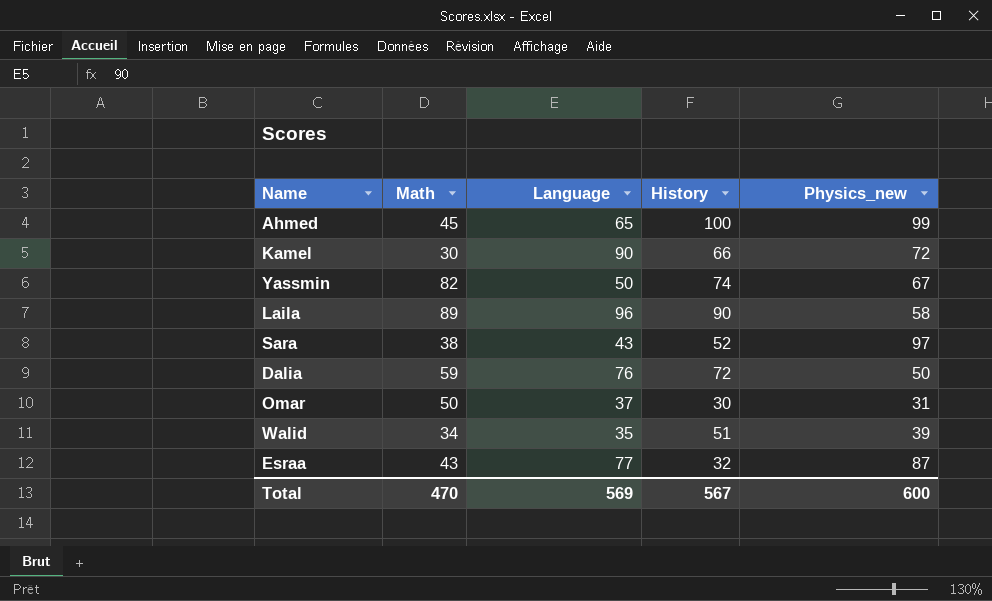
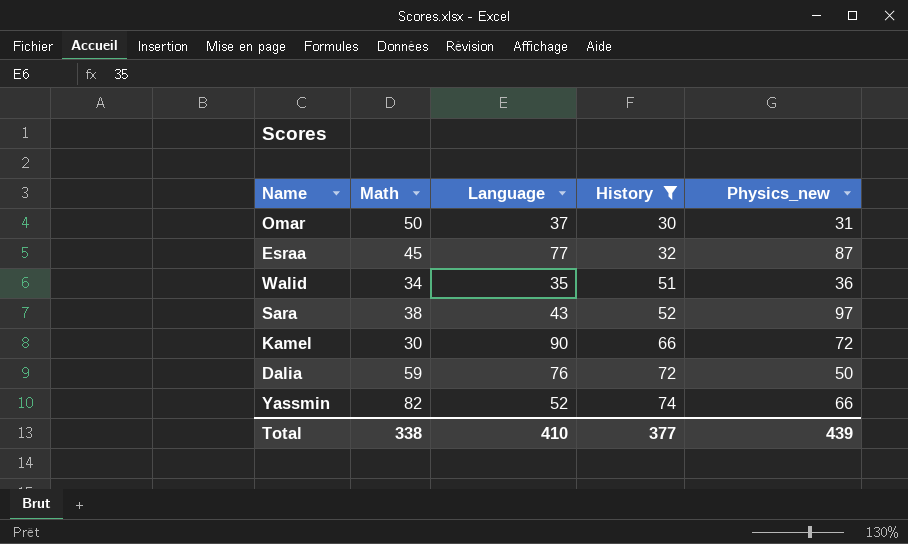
filter: none -> History <= 74
row order: none -> History ascending
Esraa | Math: 43 -> 45
Walid | Physics_new: 39 -> 36
Yassmin | Language: 50 -> 52
Yassmin | Physics_new: 67 -> 66
Total | Math: 470 -> 338
Total | Language: 569 -> 410
Total | History: 567 -> 377
Total | Physics_new: 600 -> 439

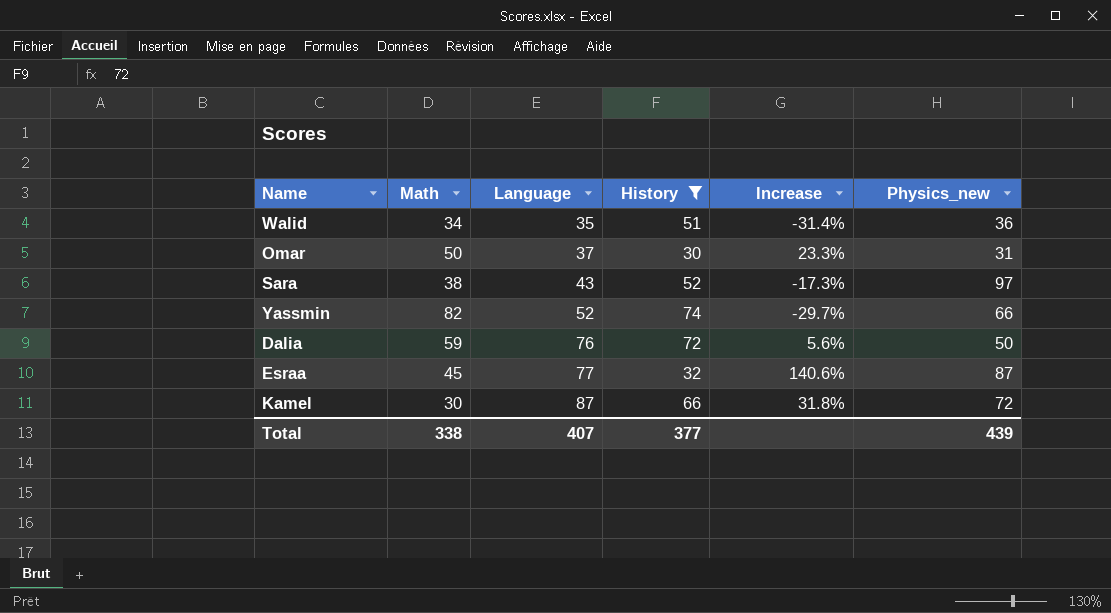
row order: History ascending -> Language ascending
column Increase | formula: none -> ([Language] - [History]) / [History]
Kamel | Language: 90 -> 87
Total | Language: 410 -> 407

